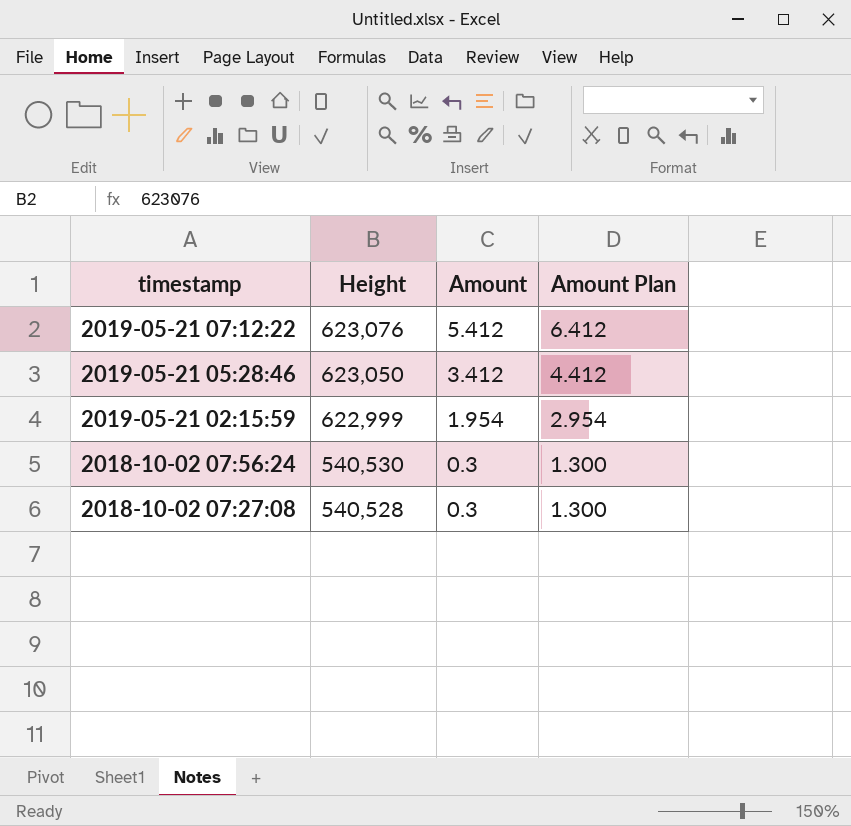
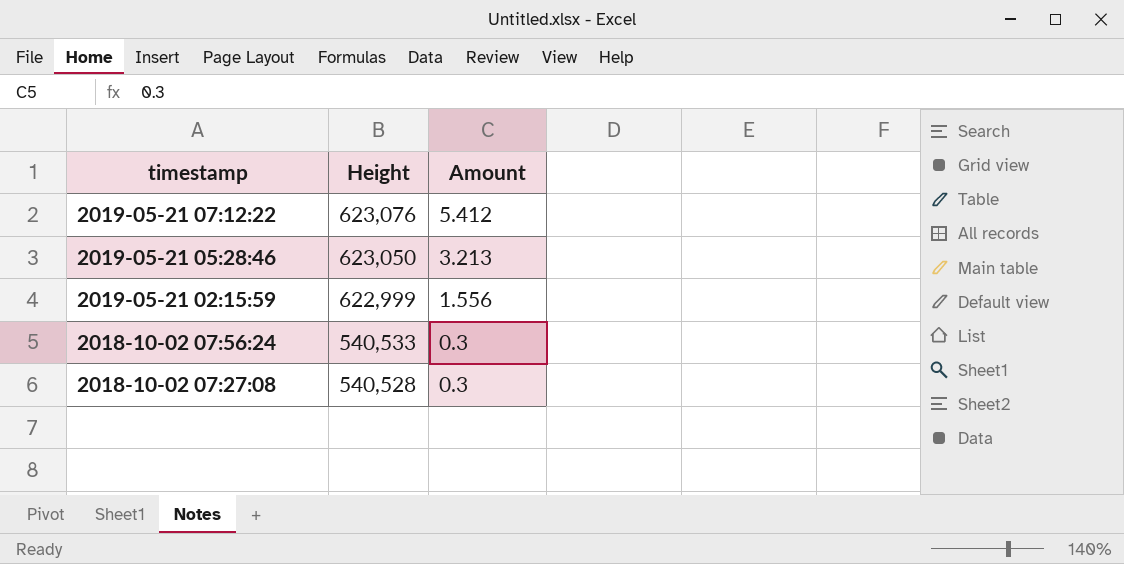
column Amount Plan | formula: [Amount] + 1 -> none
2019-05-21 05:28:46 | Amount: 3.412 -> 3.213
2019-05-21 02:15:59 | Amount: 1.954 -> 1.556
2018-10-02 07:56:24 | Height: 540,530 -> 540,533

